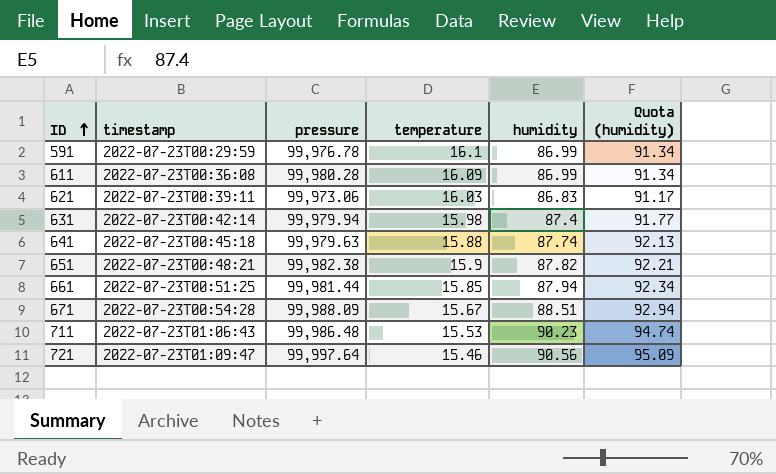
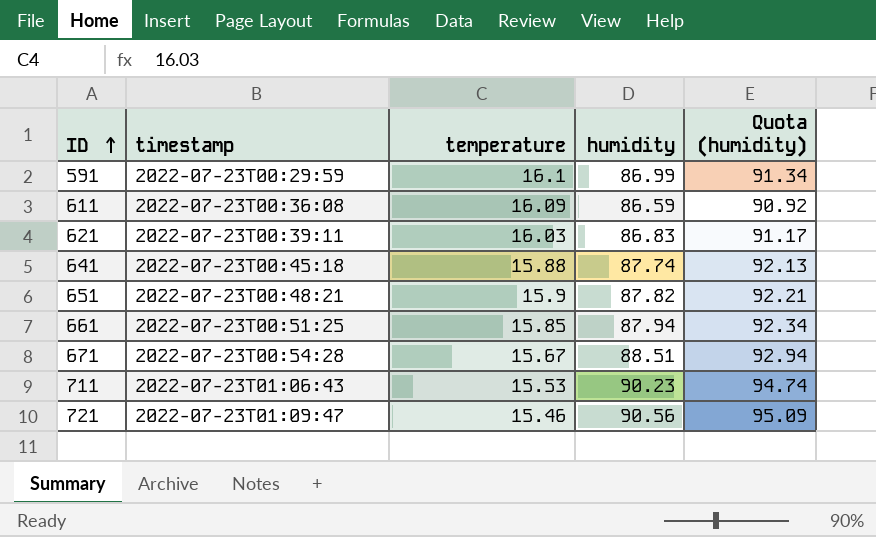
column pressure | position: 3 -> none
row 631: 2022-07-23T00:42:14 | 99,979.94 | 15.98 | 87.4 | 91.77 -> none
611 | humidity: 86.99 -> 86.59
611 | Quota (humidity): 91.34 -> 90.92

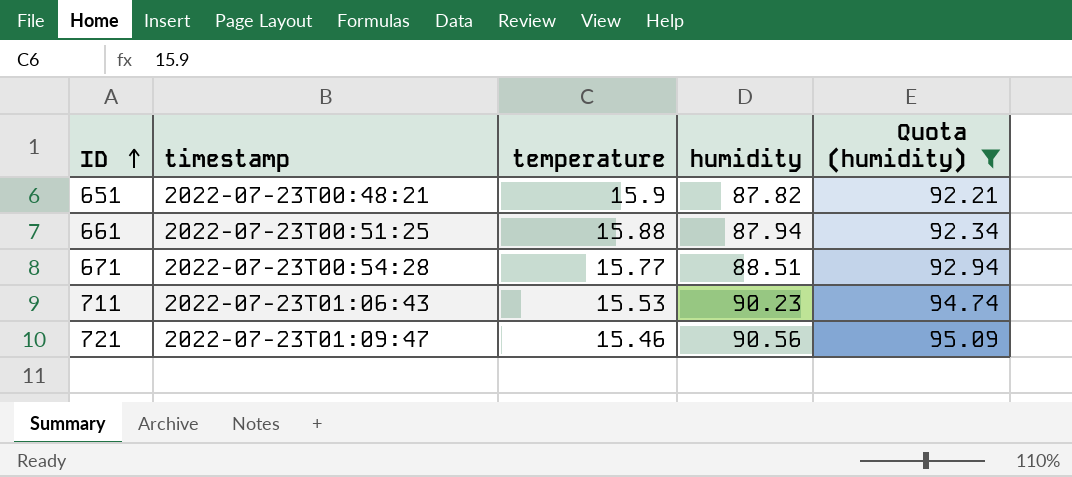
filter: none -> Quota (humidity) >= 92.21
661 | temperature: 15.85 -> 15.88
671 | temperature: 15.67 -> 15.77

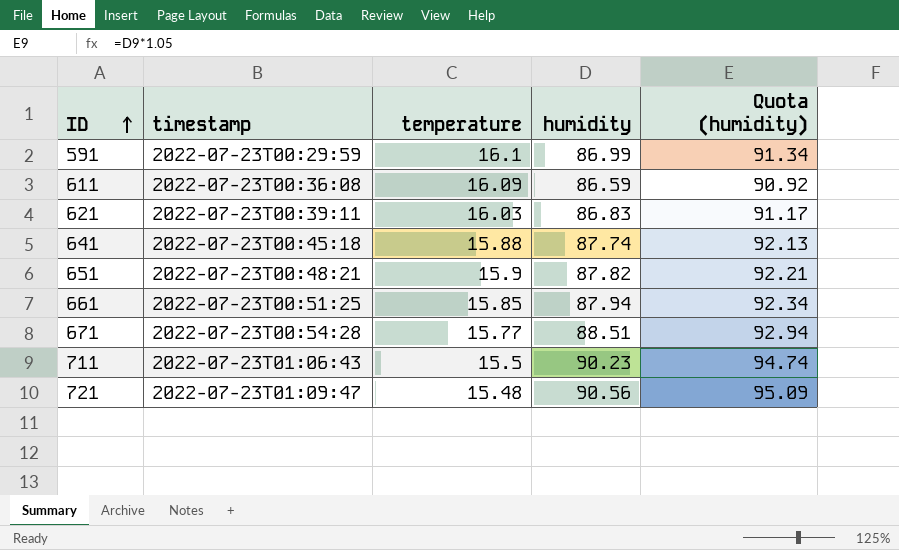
filter: Quota (humidity) >= 92.21 -> none
661 | temperature: 15.88 -> 15.85
711 | temperature: 15.53 -> 15.5
721 | temperature: 15.46 -> 15.48

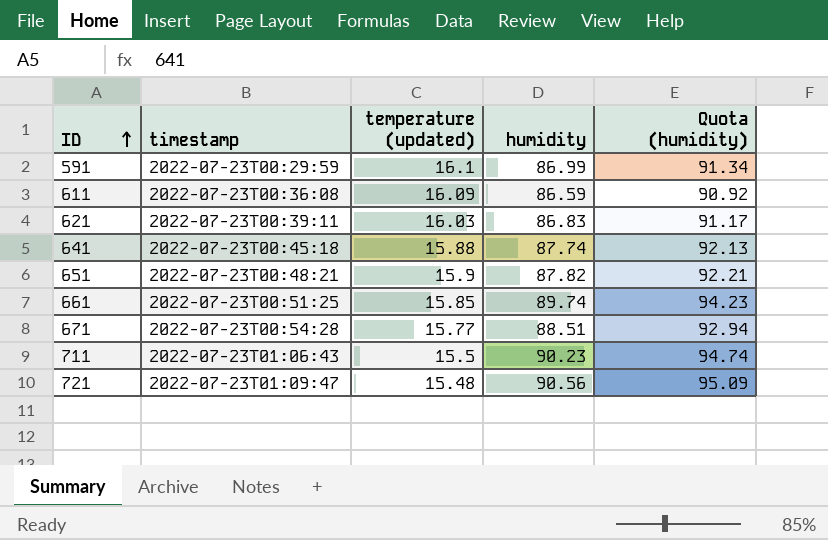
column name: temperature -> temperature (updated)
661 | humidity: 87.94 -> 89.74
661 | Quota (humidity): 92.34 -> 94.23

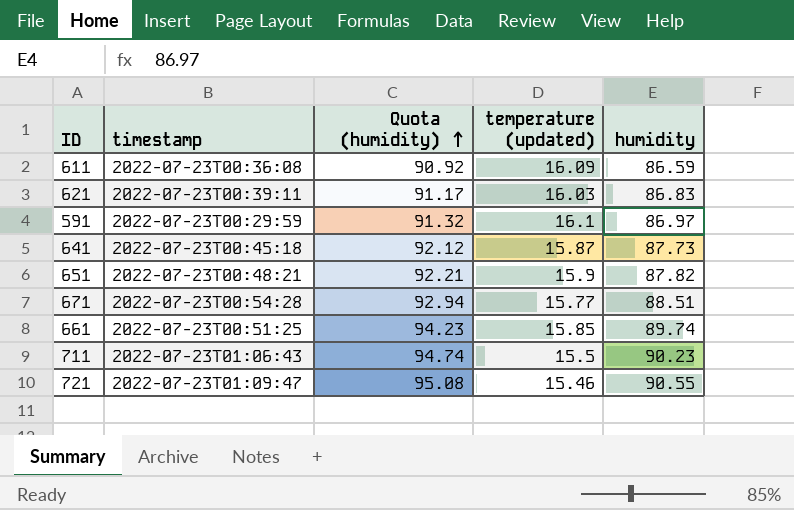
row order: ID ascending -> Quota (humidity) ascending
column Quota (humidity) | position: 5 -> 3
591 | Quota (humidity): 91.34 -> 91.32
591 | humidity: 86.99 -> 86.97
641 | Quota (humidity): 92.13 -> 92.12
641 | temperature (updated): 15.88 -> 15.87
641 | humidity: 87.74 -> 87.73
721 | Quota (humidity): 95.09 -> 95.08
721 | temperature (updated): 15.48 -> 15.46
721 | humidity: 90.56 -> 90.55

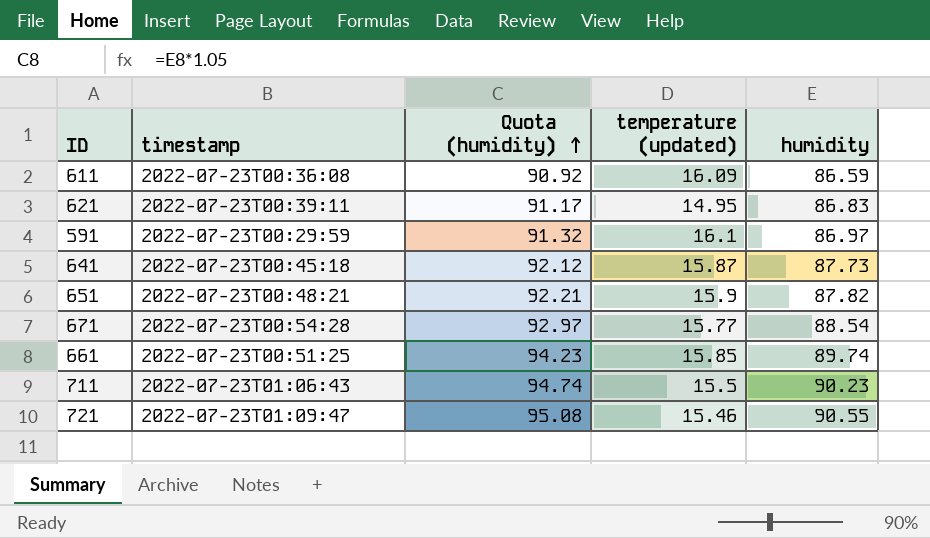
621 | temperature (updated): 16.03 -> 14.95
671 | Quota (humidity): 92.94 -> 92.97
671 | humidity: 88.51 -> 88.54

